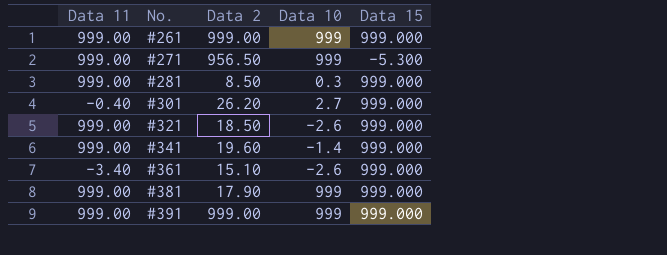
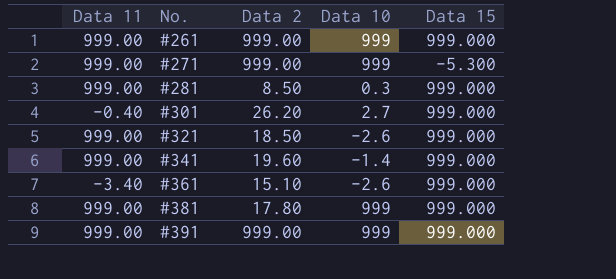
#271 | Data 2: 956.50 -> 999.00
#381 | Data 2: 17.90 -> 17.80

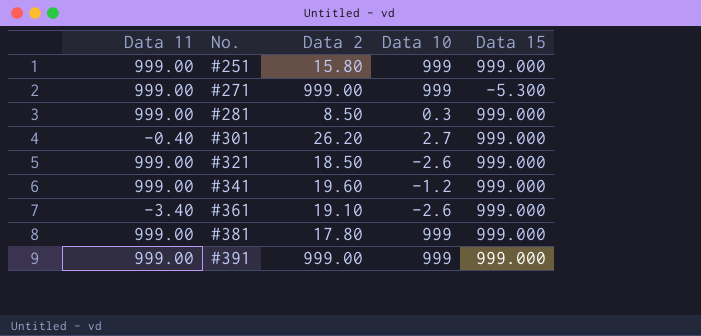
row #261: 999.00 | 999.00 | 999 | 999.000 -> none
row #251: none -> 999.00 | 15.80 | 999 | 999.000
#341 | Data 10: -1.4 -> -1.2
#361 | Data 2: 15.10 -> 19.10

